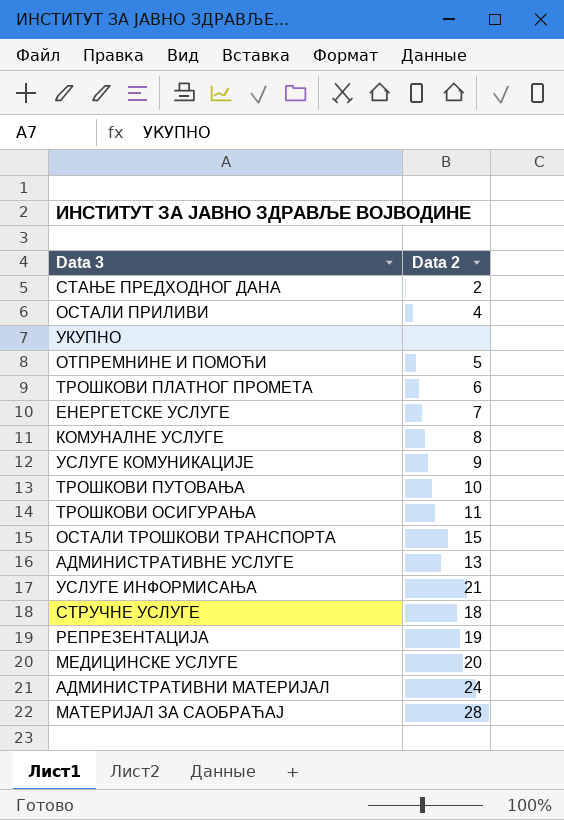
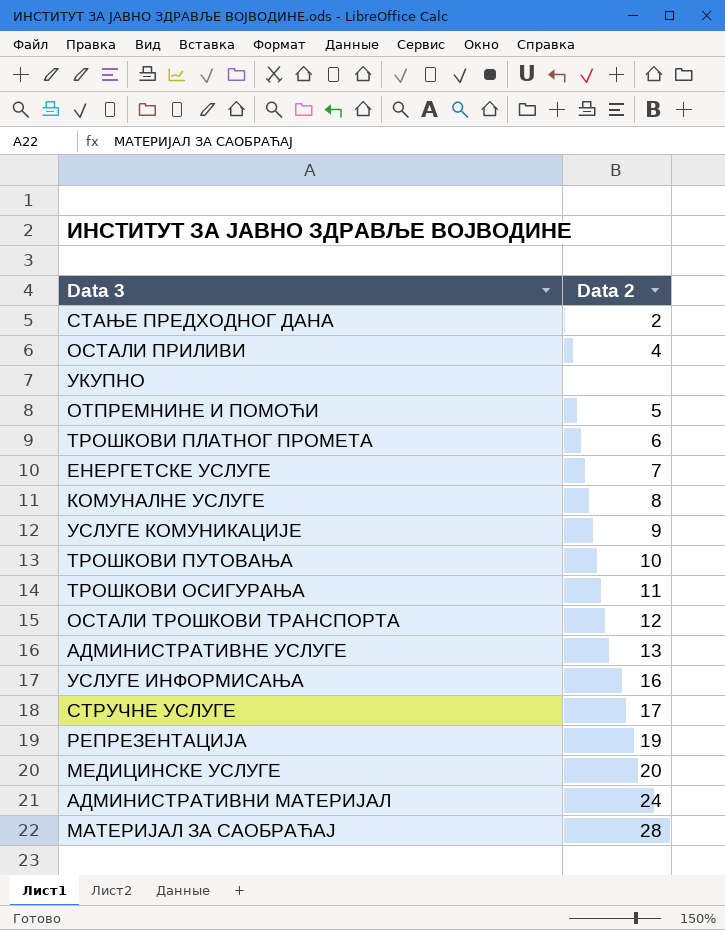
ОСТАЛИ ТРОШКОВИ ТРАНСПОРТА | Data 2: 15 -> 12
УСЛУГЕ ИНФОРМИСАЊА | Data 2: 21 -> 16
СТРУЧНЕ УСЛУГЕ | Data 2: 18 -> 17

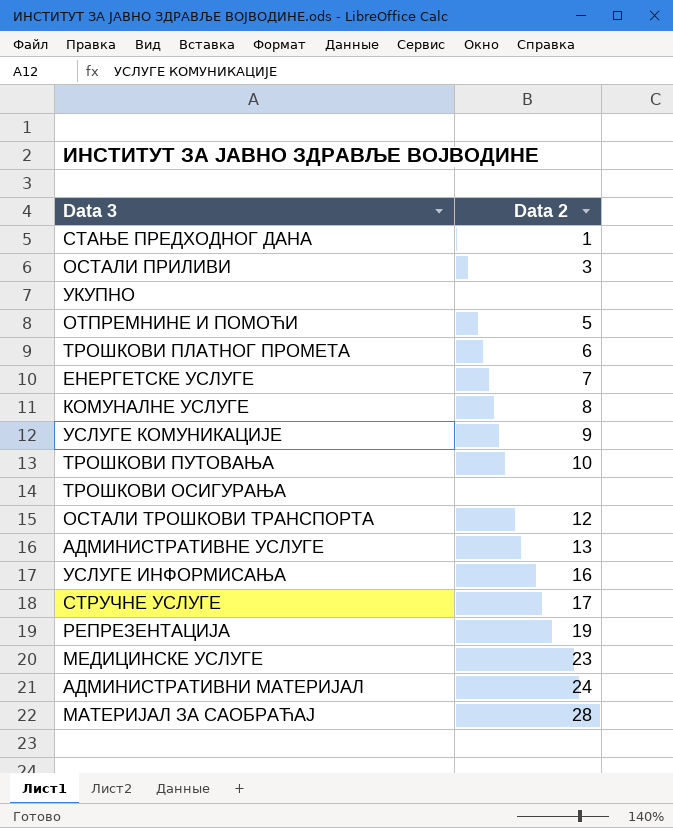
СТАЊЕ ПРЕДХОДНОГ ДАНА | Data 2: 2 -> 1
ОСТАЛИ ПРИЛИВИ | Data 2: 4 -> 3
ТРОШКОВИ ОСИГУРАЊА | Data 2: 11 -> none
МЕДИЦИНСКЕ УСЛУГЕ | Data 2: 20 -> 23

